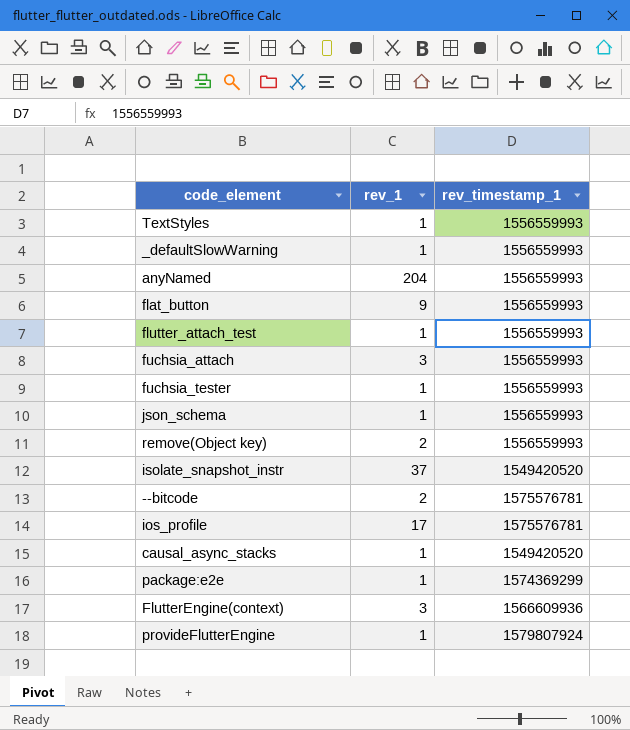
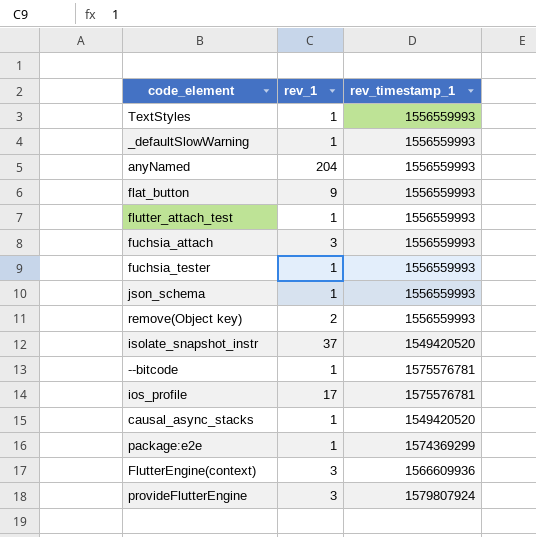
--bitcode | rev_1: 2 -> 1
provideFlutterEngine | rev_1: 1 -> 3

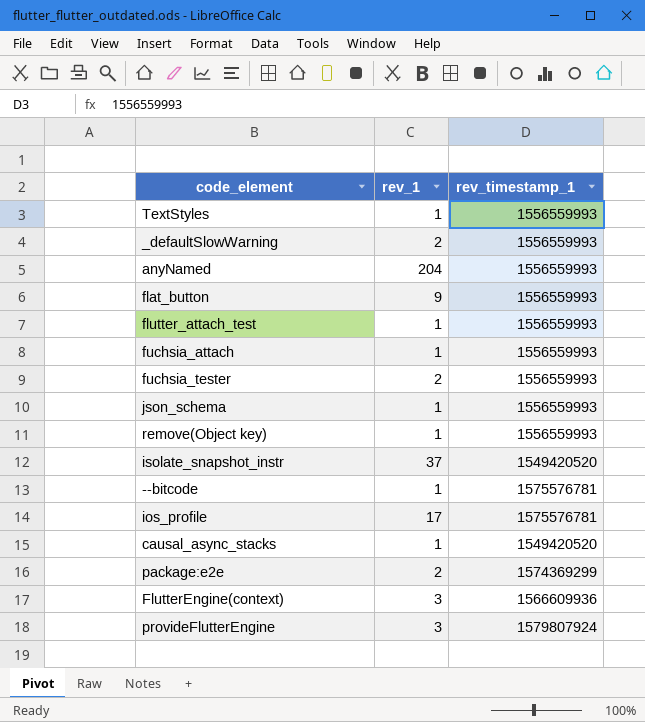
_defaultSlowWarning | rev_1: 1 -> 2
fuchsia_attach | rev_1: 3 -> 1
fuchsia_tester | rev_1: 1 -> 2
remove(Object key) | rev_1: 2 -> 1
package:e2e | rev_1: 1 -> 2

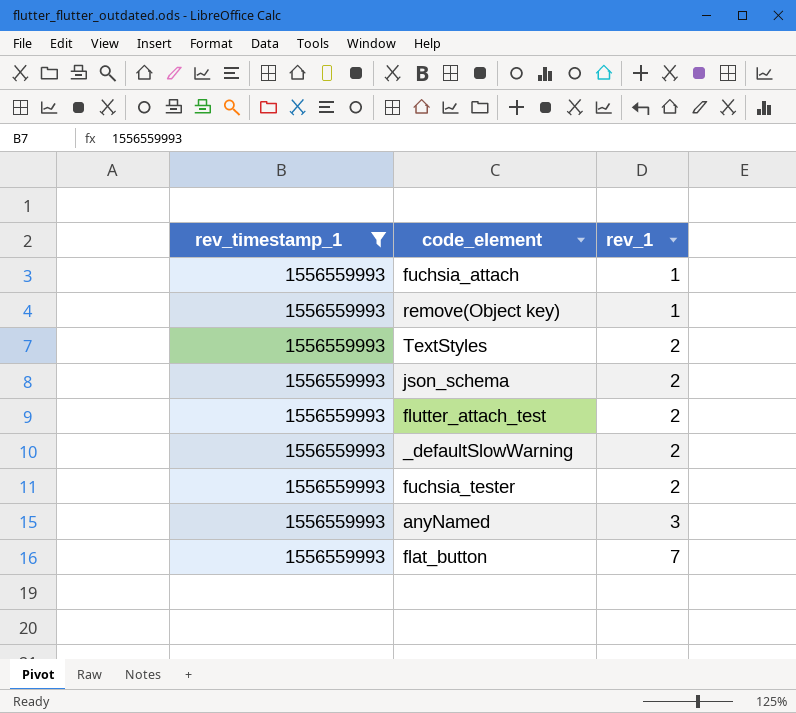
filter: none -> rev_timestamp_1 = 1556559993
row order: none -> rev_1 ascending
column rev_timestamp_1 | position: 3 -> 1
TextStyles | rev_1: 1 -> 2
json_schema | rev_1: 1 -> 2
flutter_attach_test | rev_1: 1 -> 2
anyNamed | rev_1: 204 -> 3
flat_button | rev_1: 9 -> 7

